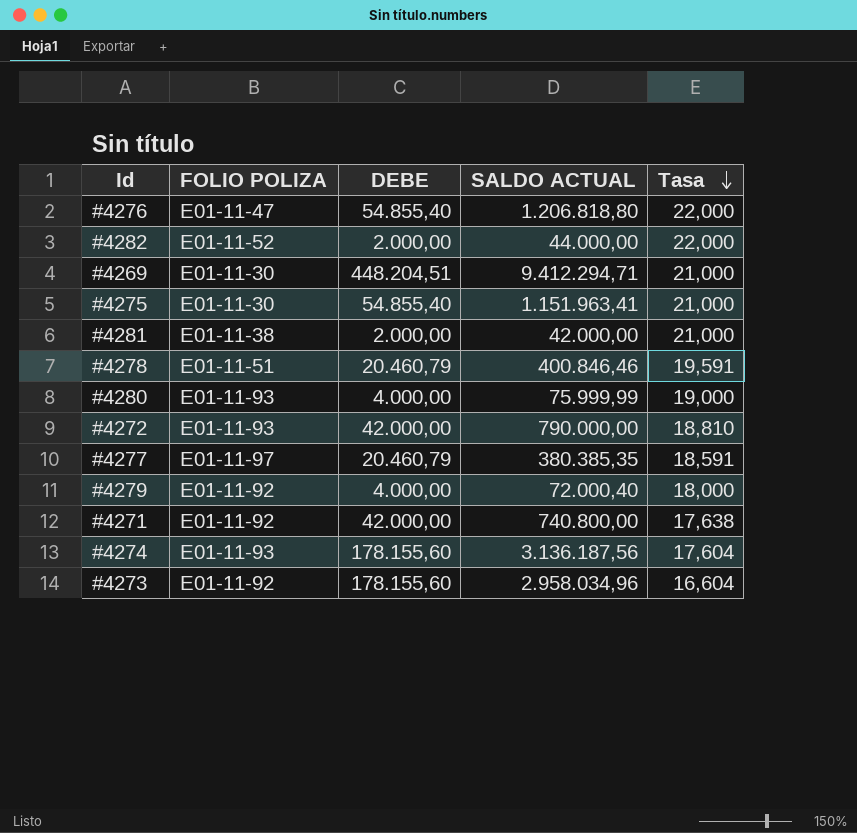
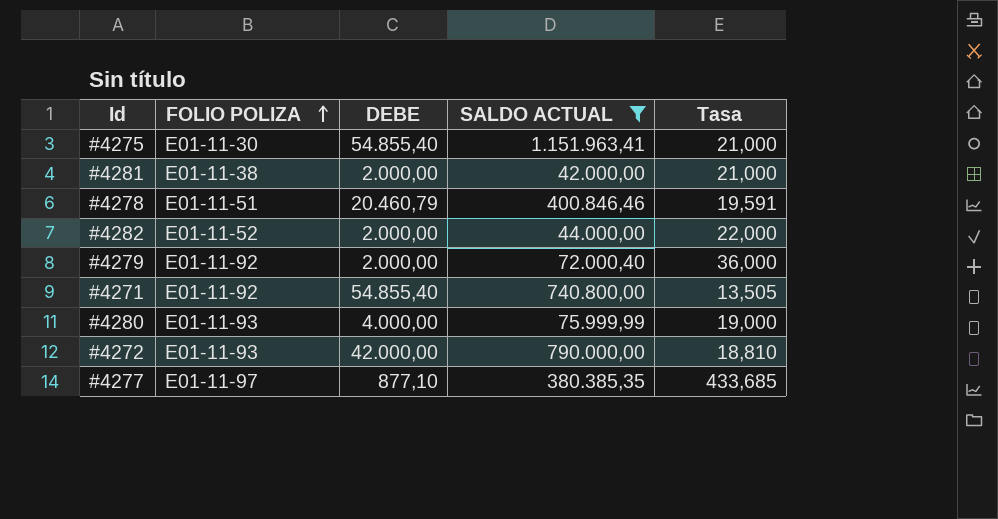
filter: none -> SALDO ACTUAL <= 1.151.963,41
row order: Tasa descending -> FOLIO POLIZA ascending
#4279 | DEBE: 4.000,00 -> 2.000,00
#4279 | Tasa: 18,000 -> 36,000
#4271 | DEBE: 42.000,00 -> 54.855,40
#4271 | Tasa: 17,638 -> 13,505
#4277 | DEBE: 20.460,79 -> 877,10
#4277 | Tasa: 18,591 -> 433,685

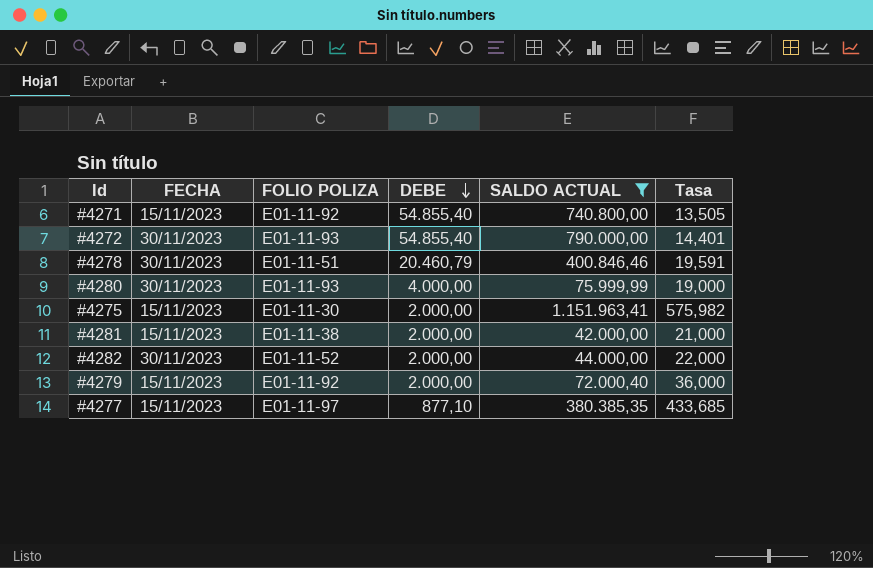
row order: FOLIO POLIZA ascending -> DEBE descending
column FECHA | position: none -> 2
#4272 | DEBE: 42.000,00 -> 54.855,40
#4272 | Tasa: 18,810 -> 14,401
#4275 | DEBE: 54.855,40 -> 2.000,00
#4275 | Tasa: 21,000 -> 575,982

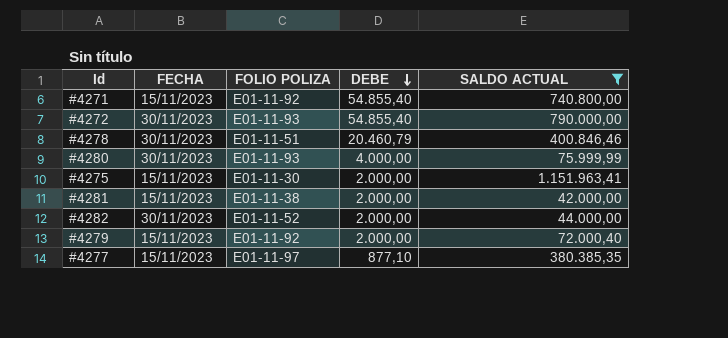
column Tasa | formula: [SALDO ACTUAL] / [DEBE] -> none

